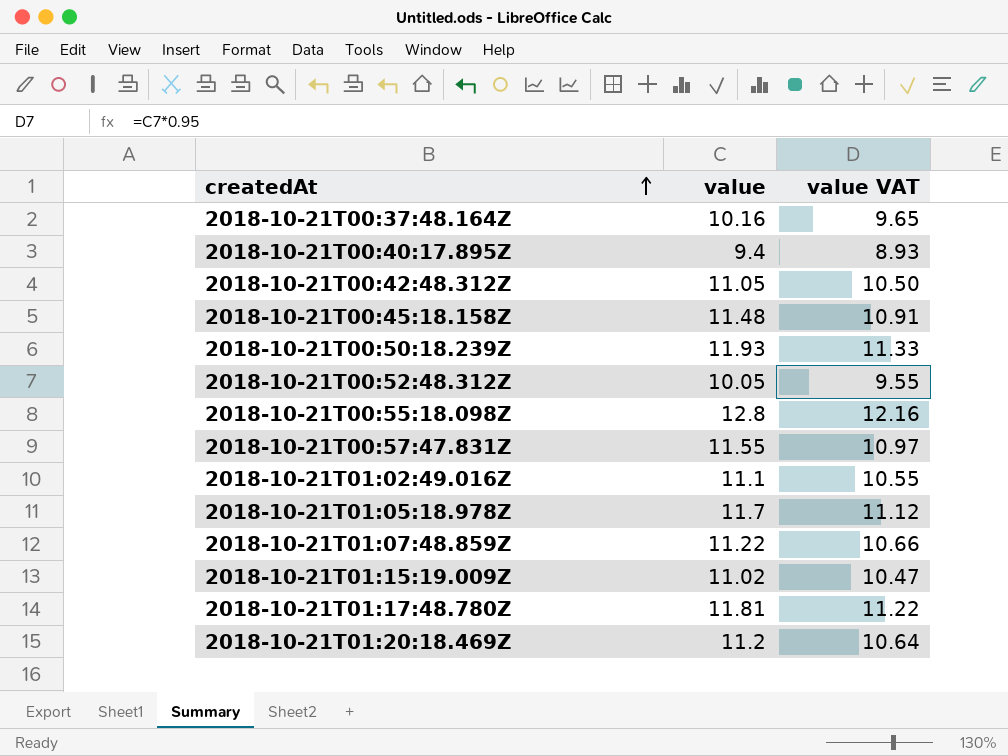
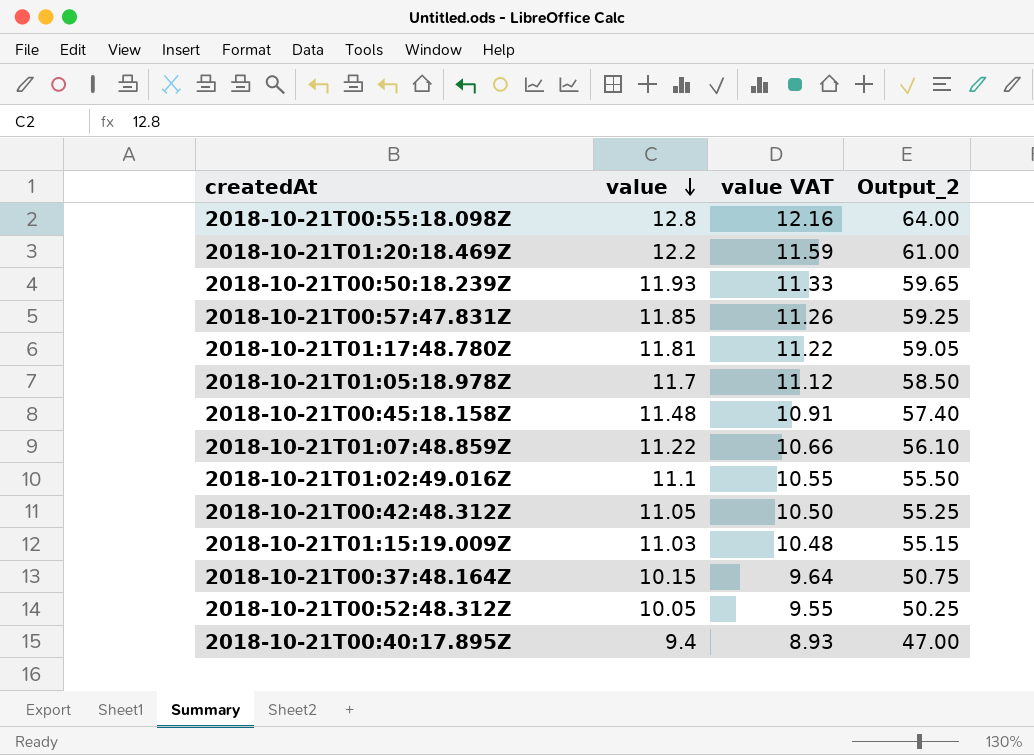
row order: createdAt ascending -> value descending
column Output_2 | formula: none -> [value] * 5
2018-10-21T01:20:18.469Z | value: 11.2 -> 12.2
2018-10-21T01:20:18.469Z | value VAT: 10.64 -> 11.59
2018-10-21T00:57:47.831Z | value: 11.55 -> 11.85
2018-10-21T00:57:47.831Z | value VAT: 10.97 -> 11.26
2018-10-21T01:15:19.009Z | value: 11.02 -> 11.03
2018-10-21T01:15:19.009Z | value VAT: 10.47 -> 10.48
2018-10-21T00:37:48.164Z | value: 10.16 -> 10.15
2018-10-21T00:37:48.164Z | value VAT: 9.65 -> 9.64

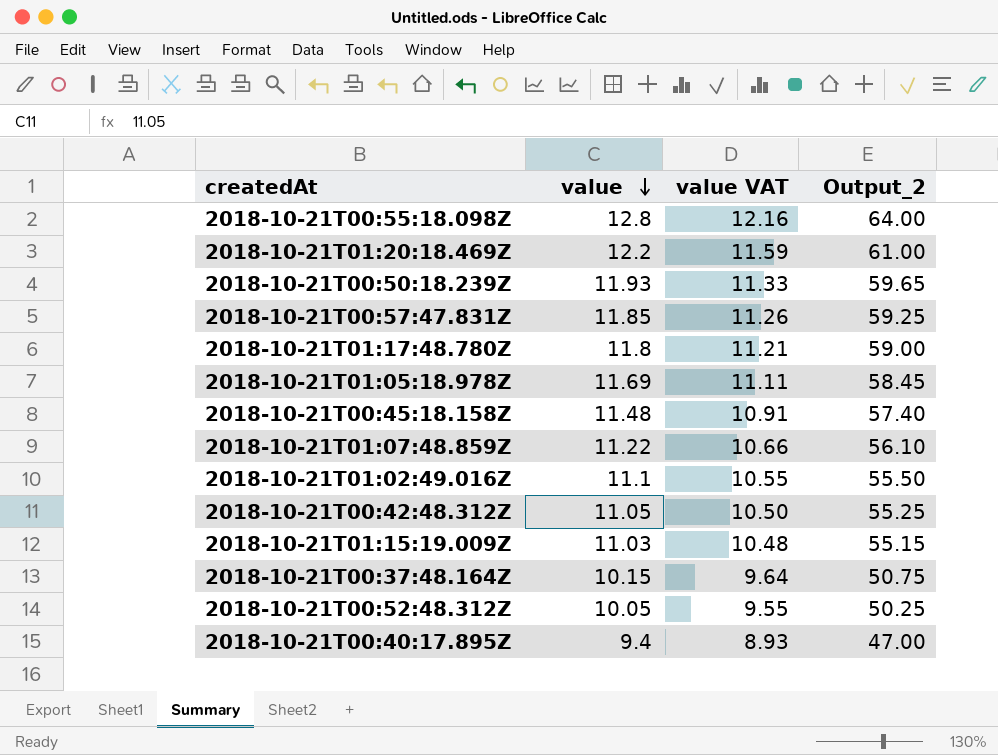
2018-10-21T01:17:48.780Z | value: 11.81 -> 11.8
2018-10-21T01:17:48.780Z | value VAT: 11.22 -> 11.21
2018-10-21T01:17:48.780Z | Output_2: 59.05 -> 59.00
2018-10-21T01:05:18.978Z | value: 11.7 -> 11.69
2018-10-21T01:05:18.978Z | value VAT: 11.12 -> 11.11
2018-10-21T01:05:18.978Z | Output_2: 58.50 -> 58.45

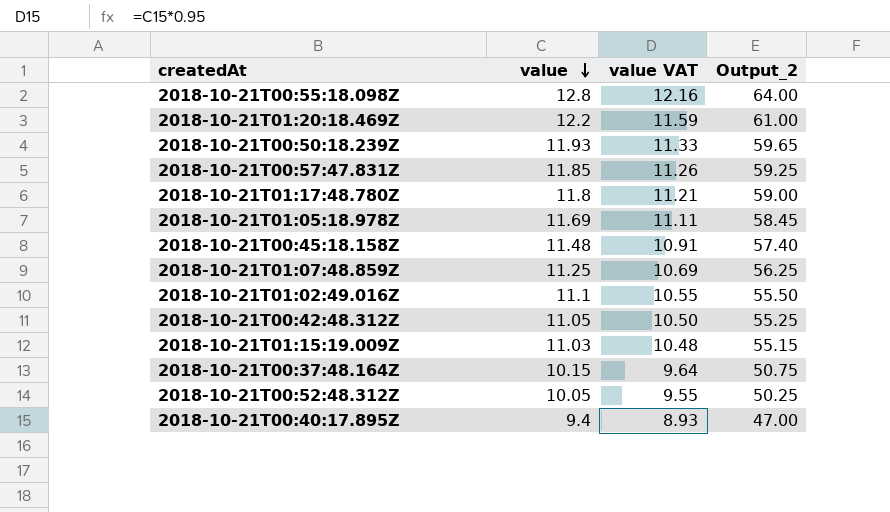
2018-10-21T01:07:48.859Z | value: 11.22 -> 11.25
2018-10-21T01:07:48.859Z | value VAT: 10.66 -> 10.69
2018-10-21T01:07:48.859Z | Output_2: 56.10 -> 56.25

